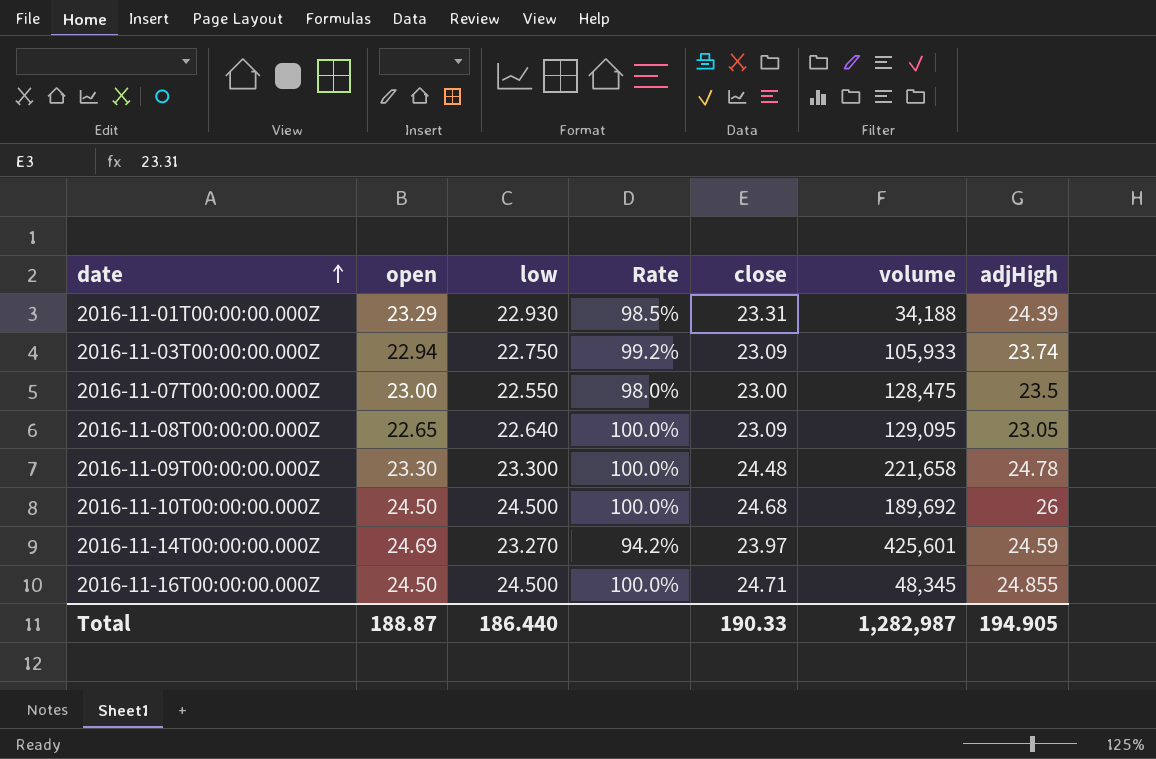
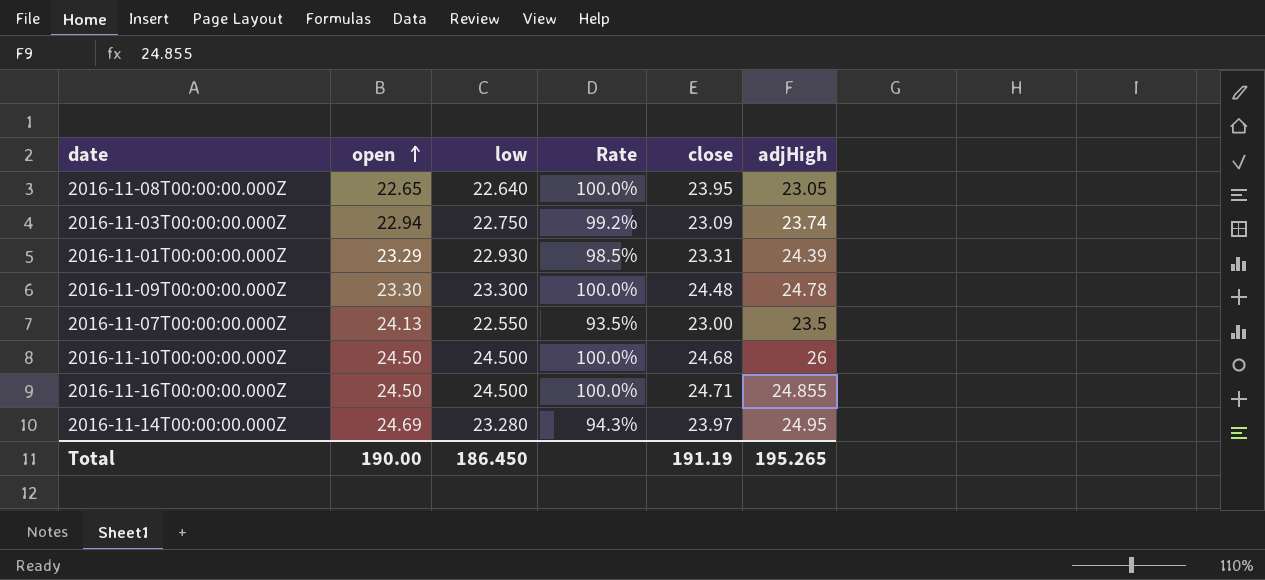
row order: date ascending -> open ascending
column volume | position: 6 -> none
2016-11-08T00:00:00.000Z | close: 23.09 -> 23.95
2016-11-07T00:00:00.000Z | open: 23.00 -> 24.13
2016-11-07T00:00:00.000Z | Rate: 98.0% -> 93.5%
2016-11-14T00:00:00.000Z | low: 23.270 -> 23.280
2016-11-14T00:00:00.000Z | Rate: 94.2% -> 94.3%
2016-11-14T00:00:00.000Z | adjHigh: 24.59 -> 24.95
Total | open: 188.87 -> 190.00
Total | low: 186.440 -> 186.450
Total | close: 190.33 -> 191.19
Total | adjHigh: 194.905 -> 195.265

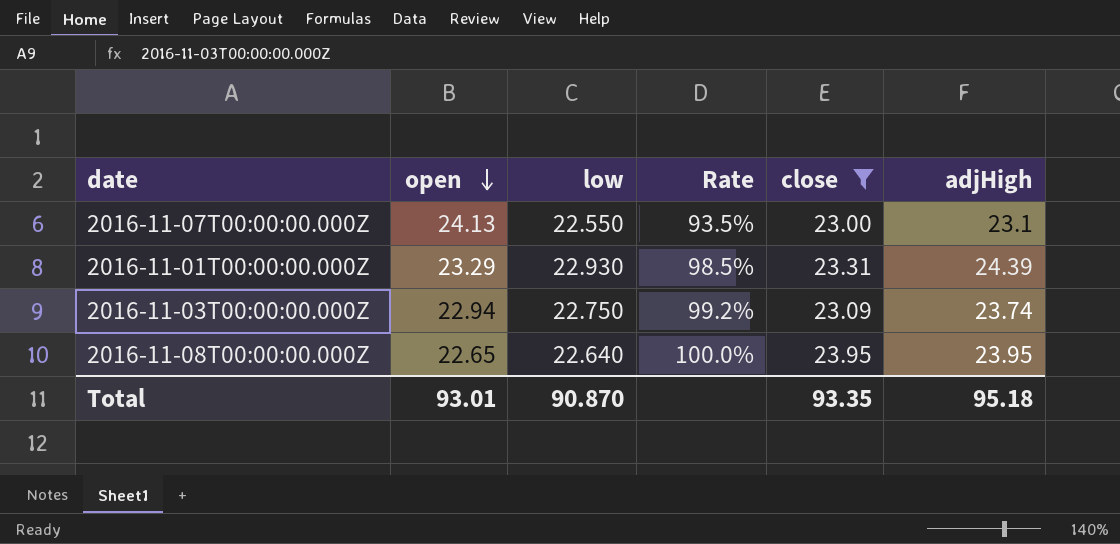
filter: none -> close <= 23.95
row order: open ascending -> open descending
2016-11-07T00:00:00.000Z | adjHigh: 23.5 -> 23.1
2016-11-08T00:00:00.000Z | adjHigh: 23.05 -> 23.95
Total | open: 190.00 -> 93.01
Total | low: 186.450 -> 90.870
Total | close: 191.19 -> 93.35
Total | adjHigh: 195.265 -> 95.18

